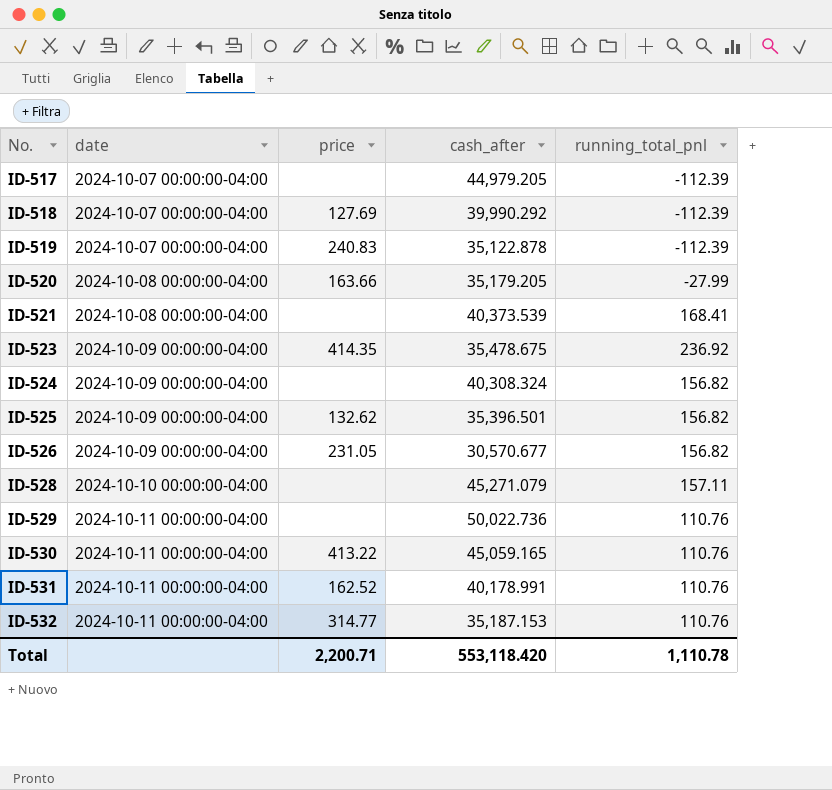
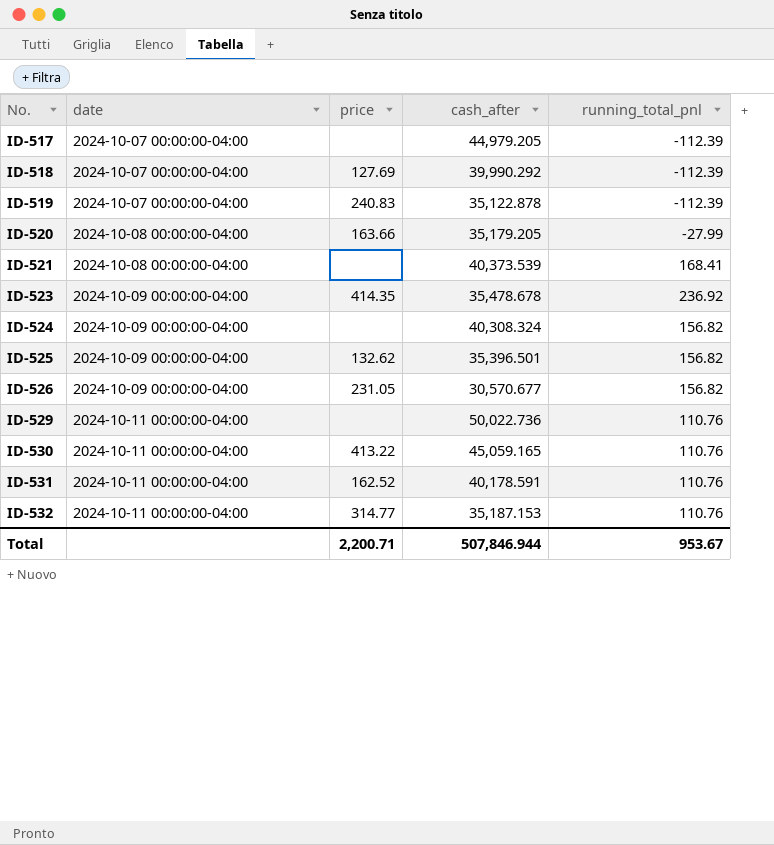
row ID-528: 2024-10-10 00:00:00-04:00 | none | 45,271.079 | 157.11 -> none
ID-523 | cash_after: 35,478.675 -> 35,478.678
ID-531 | cash_after: 40,178.991 -> 40,178.591
Total | cash_after: 553,118.420 -> 507,846.944
Total | running_total_pnl: 1,110.78 -> 953.67

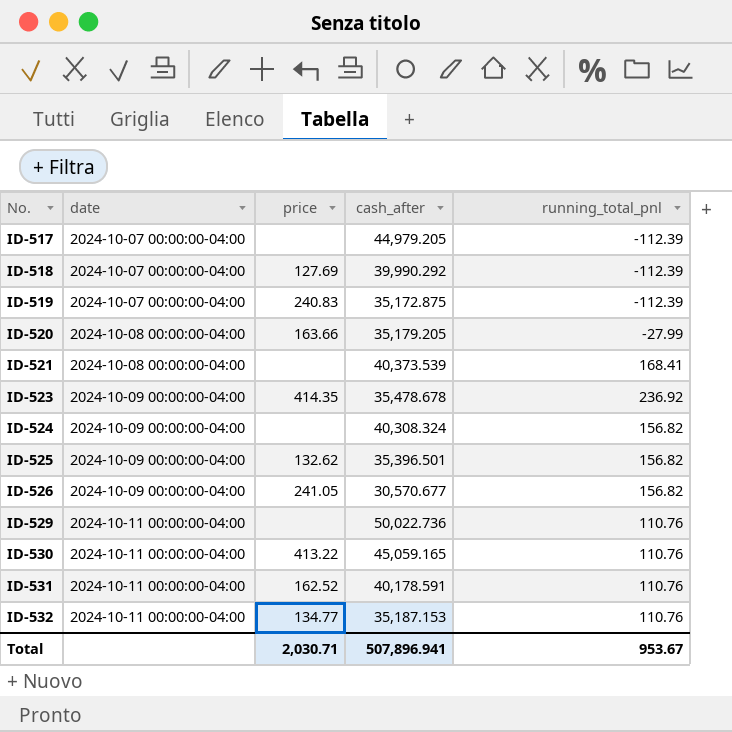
ID-519 | cash_after: 35,122.878 -> 35,172.875
ID-526 | price: 231.05 -> 241.05
ID-532 | price: 314.77 -> 134.77
Total | price: 2,200.71 -> 2,030.71
Total | cash_after: 507,846.944 -> 507,896.941

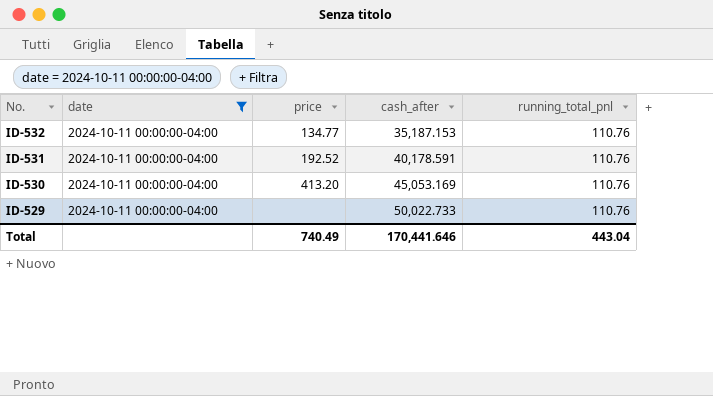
filter: none -> date = 2024-10-11 00:00:00-04:00
row order: No. ascending -> No. descending
ID-531 | price: 162.52 -> 192.52
ID-530 | price: 413.22 -> 413.20
ID-530 | cash_after: 45,059.165 -> 45,053.169
ID-529 | cash_after: 50,022.736 -> 50,022.733
Total | price: 2,030.71 -> 740.49
Total | cash_after: 507,896.941 -> 170,441.646
Total | running_total_pnl: 953.67 -> 443.04

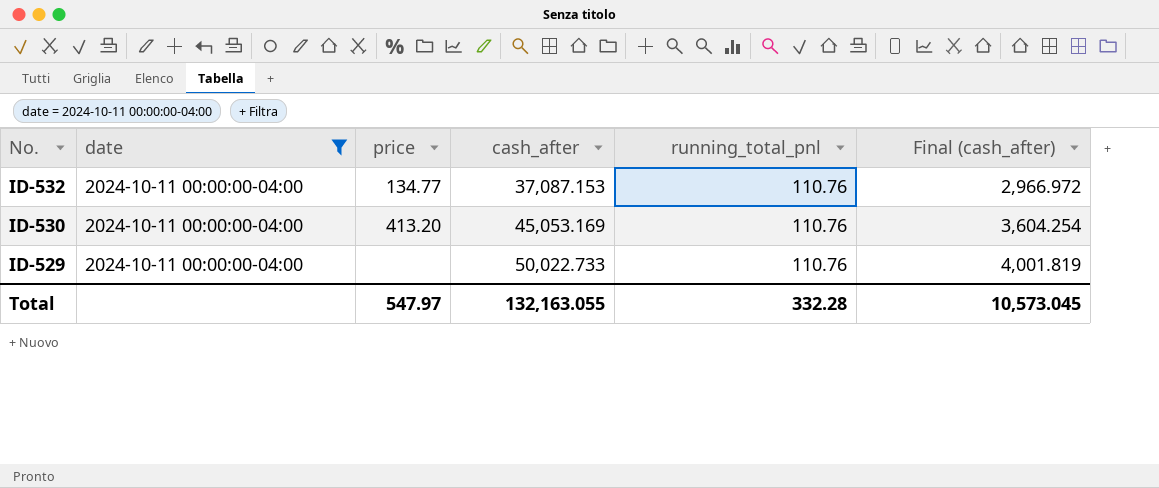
column Final (cash_after) | formula: none -> [cash_after] * 0.08
row ID-531: 2024-10-11 00:00:00-04:00 | 192.52 | 40,178.591 | 110.76 -> none
ID-532 | cash_after: 35,187.153 -> 37,087.153
Total | price: 740.49 -> 547.97
Total | cash_after: 170,441.646 -> 132,163.055
Total | running_total_pnl: 443.04 -> 332.28

